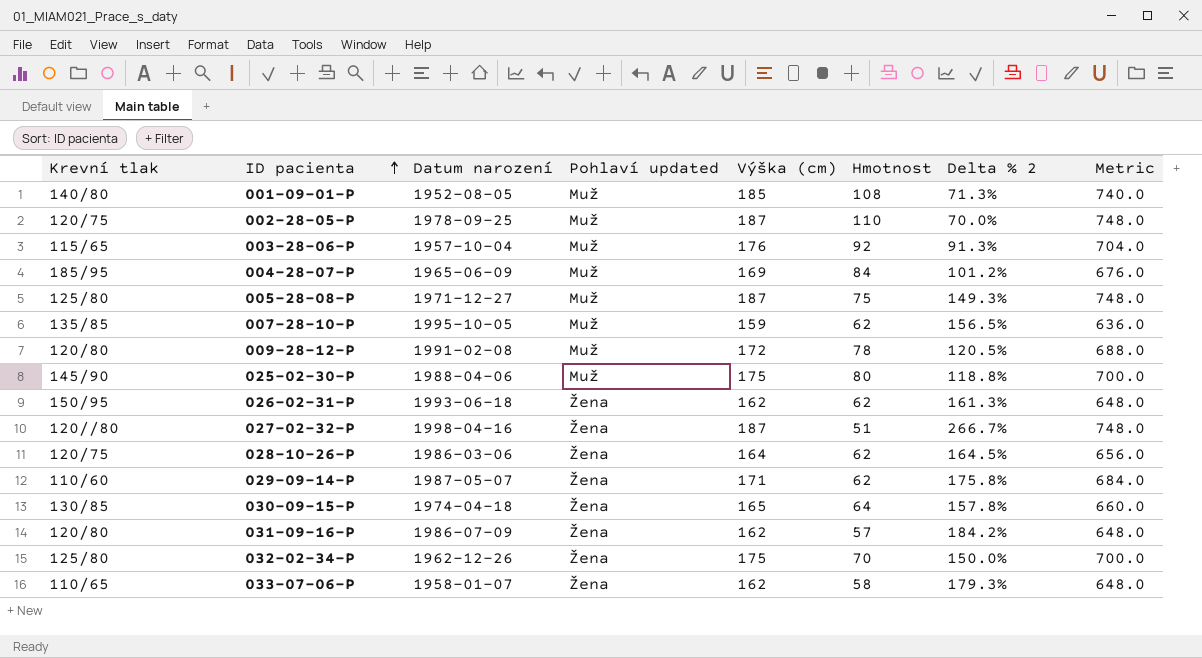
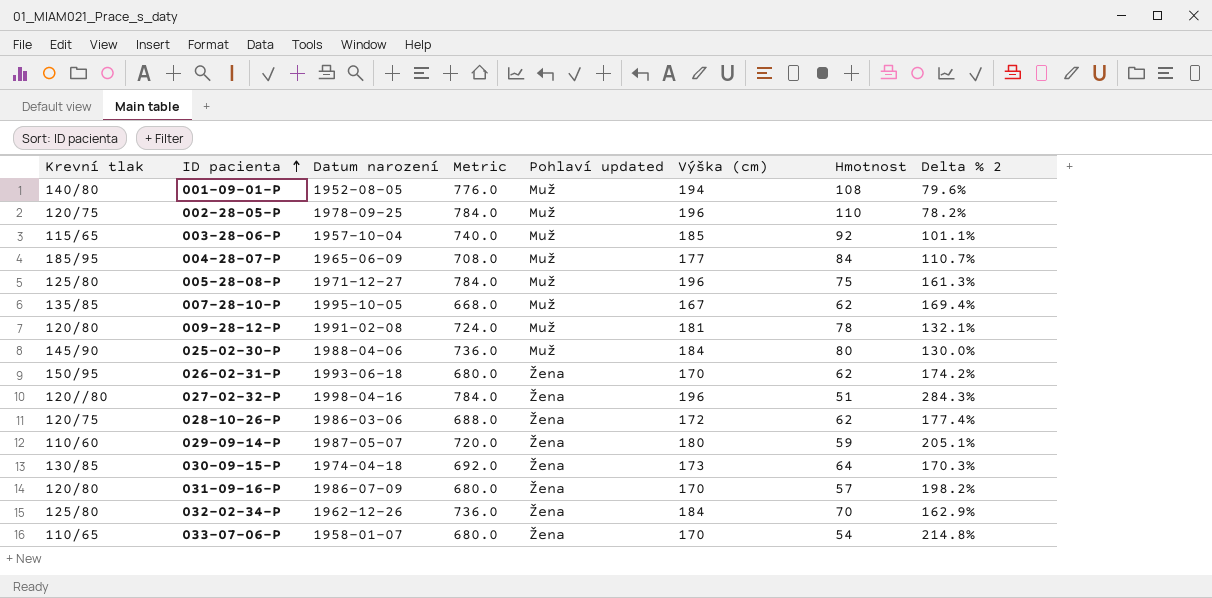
column Metric | position: 8 -> 4
001-09-01-P | Metric: 740.0 -> 776.0
001-09-01-P | Výška (cm): 185 -> 194
001-09-01-P | Delta % 2: 71.3% -> 79.6%
002-28-05-P | Metric: 748.0 -> 784.0
002-28-05-P | Výška (cm): 187 -> 196
002-28-05-P | Delta % 2: 70.0% -> 78.2%
003-28-06-P | Metric: 704.0 -> 740.0
003-28-06-P | Výška (cm): 176 -> 185
003-28-06-P | Delta % 2: 91.3% -> 101.1%
004-28-07-P | Metric: 676.0 -> 708.0
004-28-07-P | Výška (cm): 169 -> 177
004-28-07-P | Delta % 2: 101.2% -> 110.7%
005-28-08-P | Metric: 748.0 -> 784.0
005-28-08-P | Výška (cm): 187 -> 196
005-28-08-P | Delta % 2: 149.3% -> 161.3%
007-28-10-P | Metric: 636.0 -> 668.0
007-28-10-P | Výška (cm): 159 -> 167
007-28-10-P | Delta % 2: 156.5% -> 169.4%
009-28-12-P | Metric: 688.0 -> 724.0
009-28-12-P | Výška (cm): 172 -> 181
009-28-12-P | Delta % 2: 120.5% -> 132.1%
025-02-30-P | Metric: 700.0 -> 736.0
025-02-30-P | Výška (cm): 175 -> 184
025-02-30-P | Delta % 2: 118.8% -> 130.0%
026-02-31-P | Metric: 648.0 -> 680.0
026-02-31-P | Výška (cm): 162 -> 170
026-02-31-P | Delta % 2: 161.3% -> 174.2%
027-02-32-P | Metric: 748.0 -> 784.0
027-02-32-P | Výška (cm): 187 -> 196
027-02-32-P | Delta % 2: 266.7% -> 284.3%
028-10-26-P | Metric: 656.0 -> 688.0
028-10-26-P | Výška (cm): 164 -> 172
028-10-26-P | Delta % 2: 164.5% -> 177.4%
029-09-14-P | Metric: 684.0 -> 720.0
029-09-14-P | Výška (cm): 171 -> 180
029-09-14-P | Hmotnost: 62 -> 59
029-09-14-P | Delta % 2: 175.8% -> 205.1%
030-09-15-P | Metric: 660.0 -> 692.0
030-09-15-P | Výška (cm): 165 -> 173
030-09-15-P | Delta % 2: 157.8% -> 170.3%
031-09-16-P | Metric: 648.0 -> 680.0
031-09-16-P | Výška (cm): 162 -> 170
031-09-16-P | Delta % 2: 184.2% -> 198.2%
032-02-34-P | Metric: 700.0 -> 736.0
032-02-34-P | Výška (cm): 175 -> 184
032-02-34-P | Delta % 2: 150.0% -> 162.9%
033-07-06-P | Metric: 648.0 -> 680.0
033-07-06-P | Výška (cm): 162 -> 170
033-07-06-P | Hmotnost: 58 -> 54
033-07-06-P | Delta % 2: 179.3% -> 214.8%

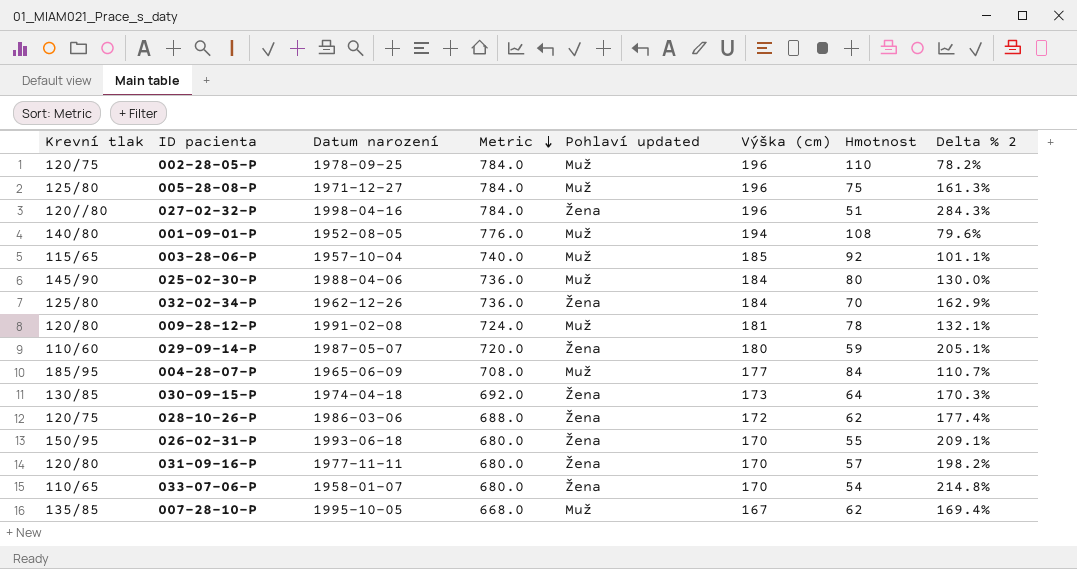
row order: ID pacienta ascending -> Metric descending
026-02-31-P | Hmotnost: 62 -> 55
026-02-31-P | Delta % 2: 174.2% -> 209.1%
031-09-16-P | Datum narození: 1986-07-09 -> 1977-11-11

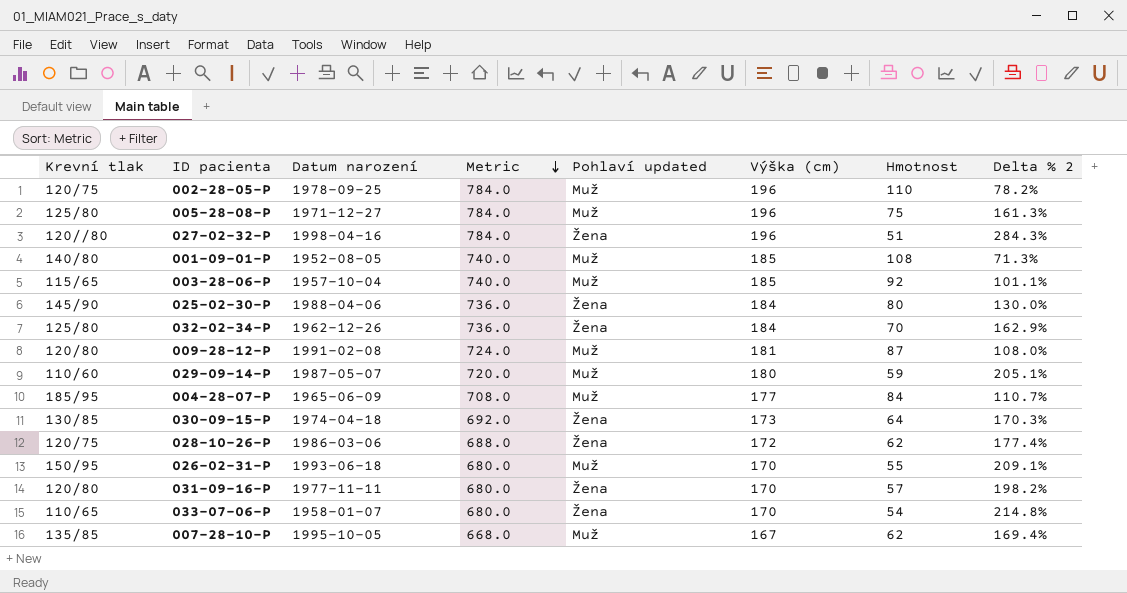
001-09-01-P | Metric: 776.0 -> 740.0
001-09-01-P | Výška (cm): 194 -> 185
001-09-01-P | Delta % 2: 79.6% -> 71.3%
025-02-30-P | Pohlaví updated: Muž -> Žena
009-28-12-P | Hmotnost: 78 -> 87
009-28-12-P | Delta % 2: 132.1% -> 108.0%
029-09-14-P | Pohlaví updated: Žena -> Muž
026-02-31-P | Pohlaví updated: Žena -> Muž

